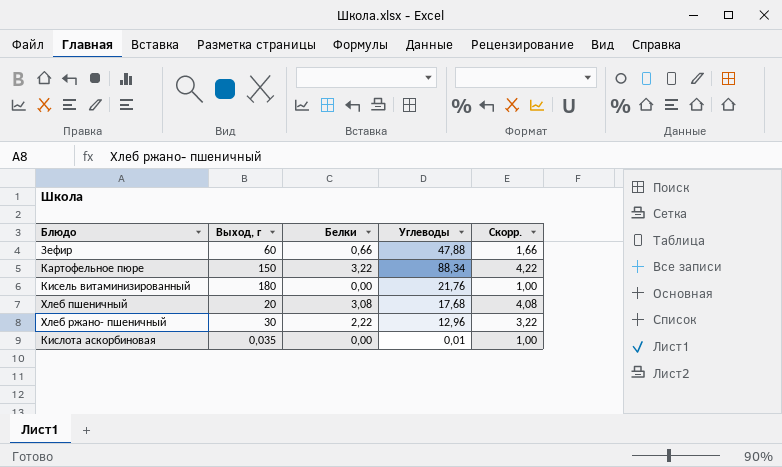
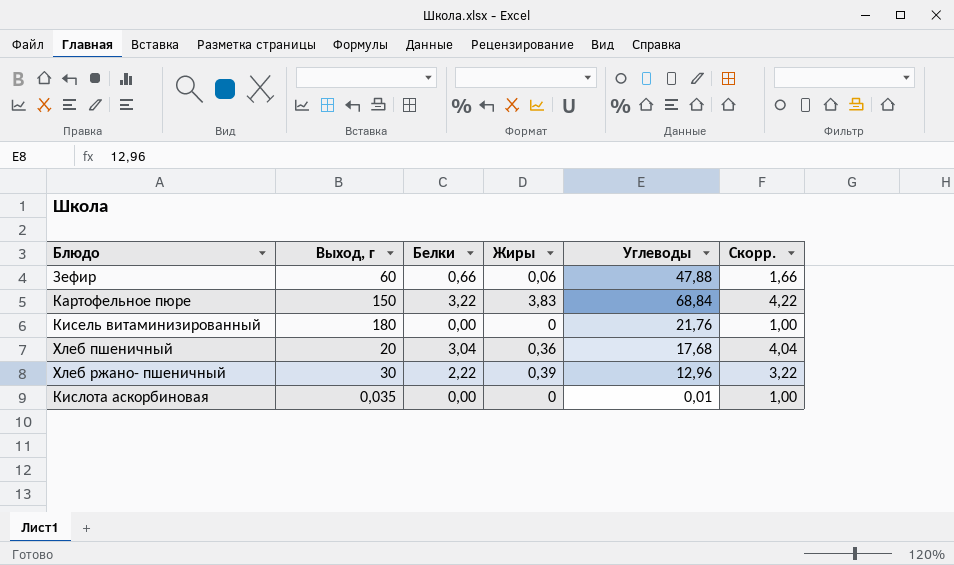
column Жиры | position: none -> 4
Картофельное пюре | Углеводы: 88,34 -> 68,84
Хлеб пшеничный | Белки: 3,08 -> 3,04
Хлеб пшеничный | Скорр.: 4,08 -> 4,04

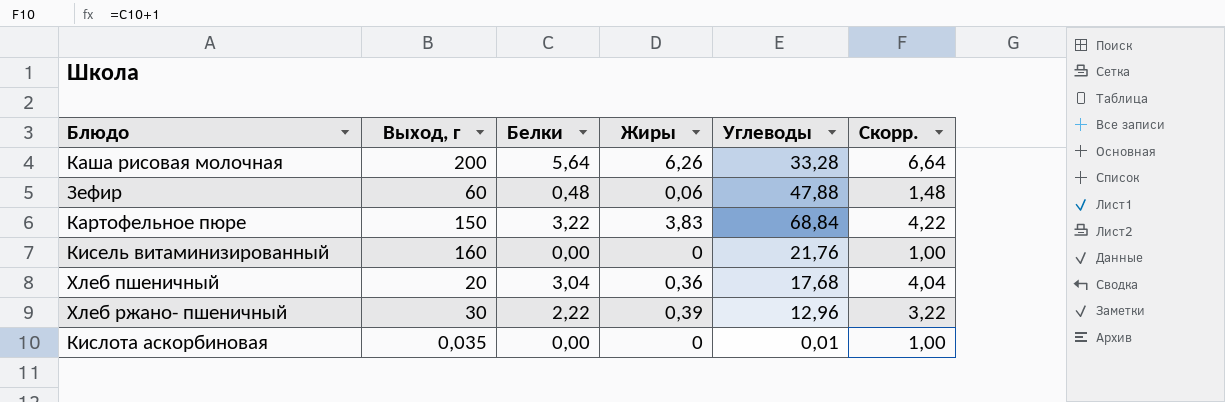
row Каша рисовая молочная: none -> 200 | 5,64 | 6,26 | 33,28 | 6,64
Зефир | Белки: 0,66 -> 0,48
Зефир | Скорр.: 1,66 -> 1,48
Кисель витаминизированный | Выход, г: 180 -> 160

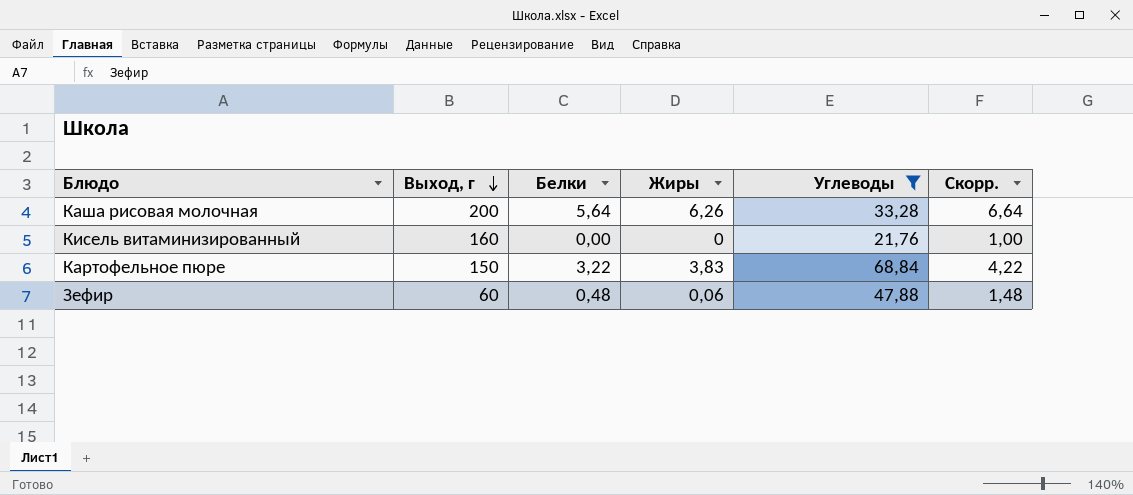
filter: none -> Углеводы >= 21,76
row order: none -> Выход, г descending

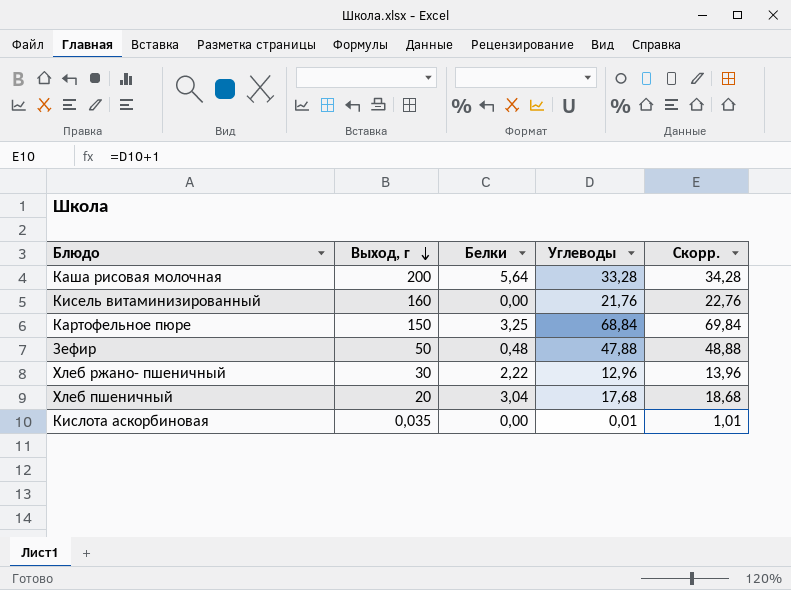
filter: Углеводы >= 21,76 -> none
column Жиры | position: 4 -> none
column Скорр. | formula: [Белки] + 1 -> [Углеводы] + 1
Картофельное пюре | Белки: 3,22 -> 3,25
Зефир | Выход, г: 60 -> 50

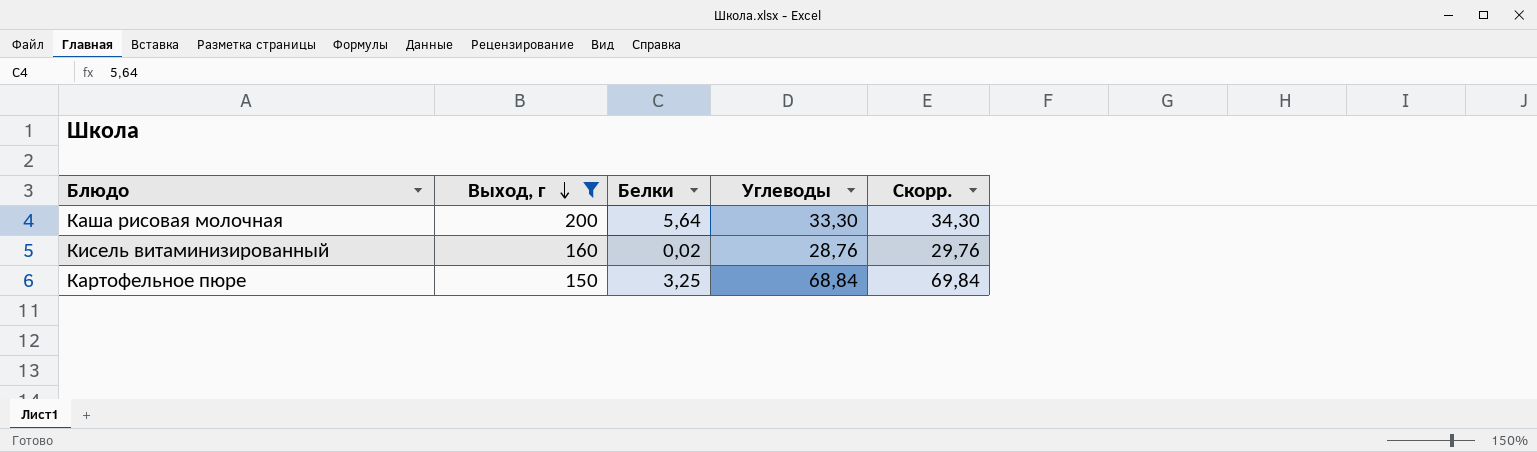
filter: none -> Выход, г >= 150
Каша рисовая молочная | Углеводы: 33,28 -> 33,30
Каша рисовая молочная | Скорр.: 34,28 -> 34,30
Кисель витаминизированный | Белки: 0,00 -> 0,02
Кисель витаминизированный | Углеводы: 21,76 -> 28,76
Кисель витаминизированный | Скорр.: 22,76 -> 29,76

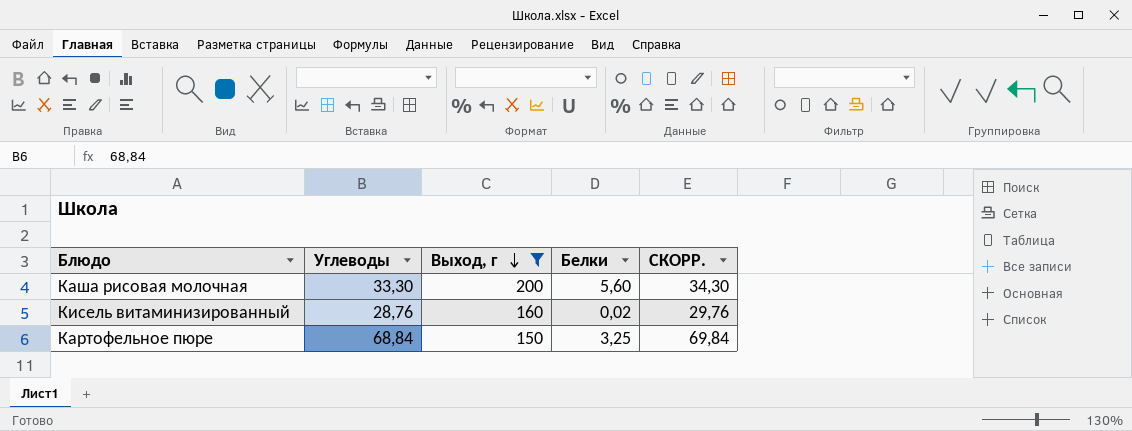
column Углеводы | position: 4 -> 2
column name: Скорр. -> СКОРР.
Каша рисовая молочная | Белки: 5,64 -> 5,60

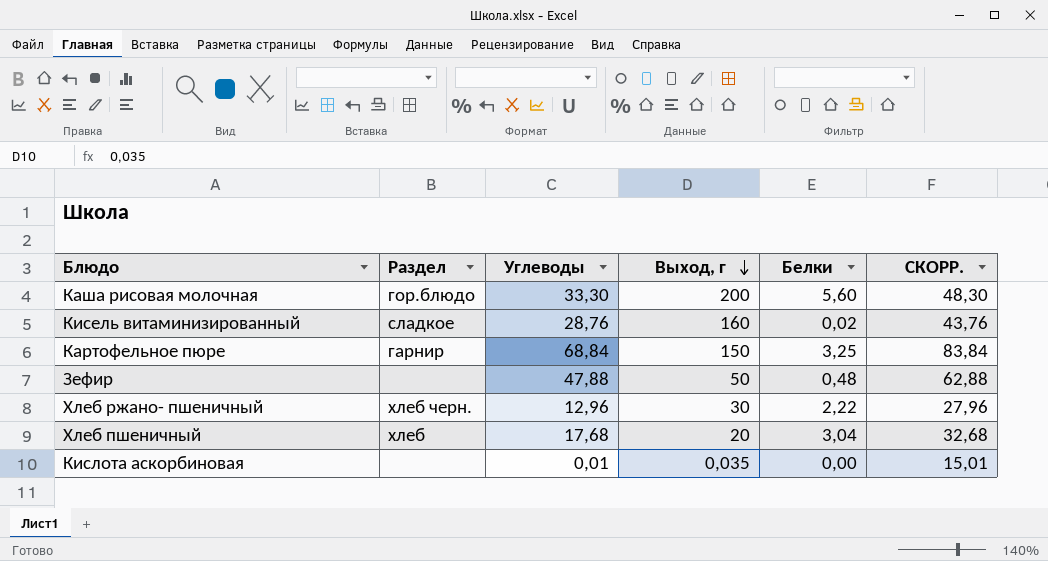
filter: Выход, г >= 150 -> none
column Раздел | position: none -> 2
column СКОРР. | formula: [Углеводы] + 1 -> [Углеводы] + 15

